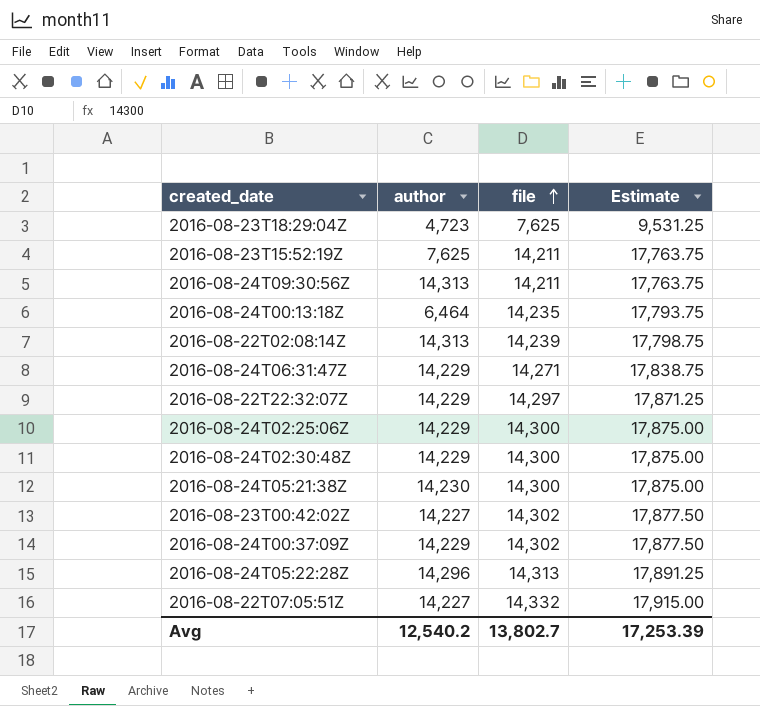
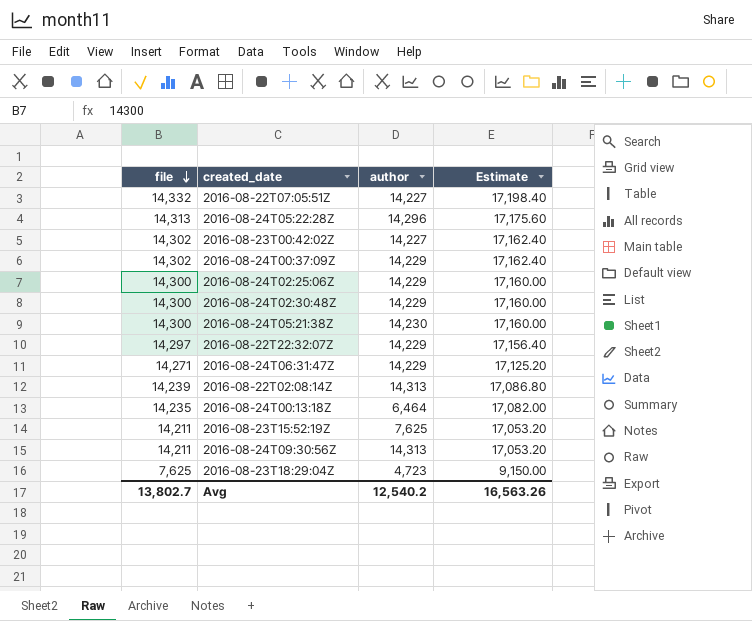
row order: file ascending -> file descending
column file | position: 3 -> 1
column Estimate | formula: [file] * 1.25 -> [file] * 1.2
Avg | Estimate: 17,253.39 -> 16,563.26

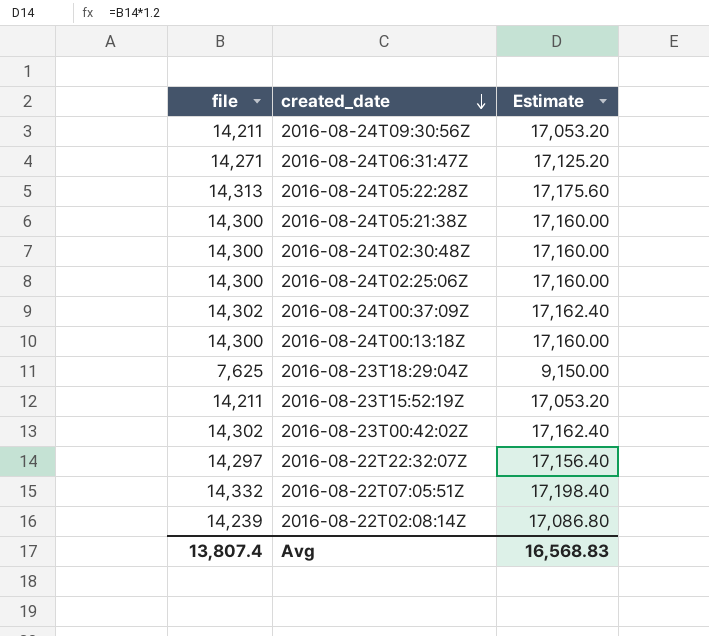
row order: file descending -> created_date descending
column author | position: 3 -> none
2016-08-24T00:13:18Z | file: 14,235 -> 14,300
2016-08-24T00:13:18Z | Estimate: 17,082.00 -> 17,160.00
Avg | file: 13,802.7 -> 13,807.4
Avg | Estimate: 16,563.26 -> 16,568.83

